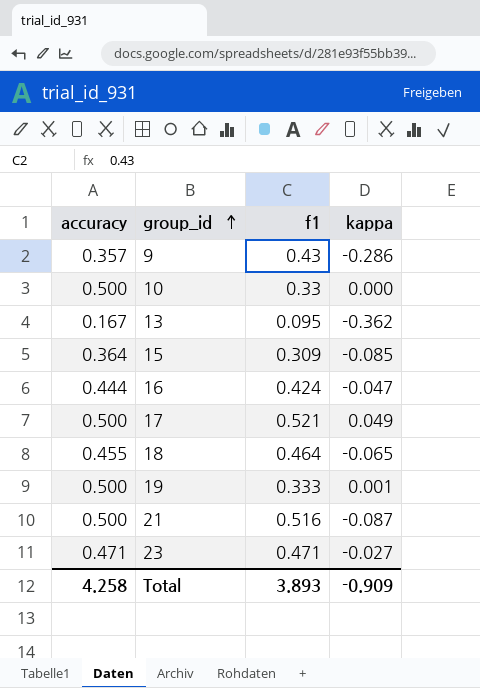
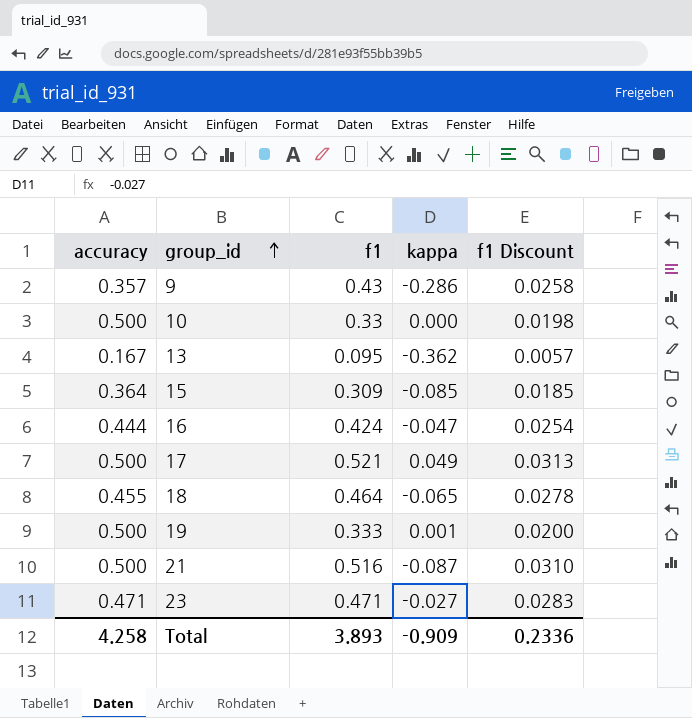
column f1 Discount | formula: none -> [f1] * 0.06

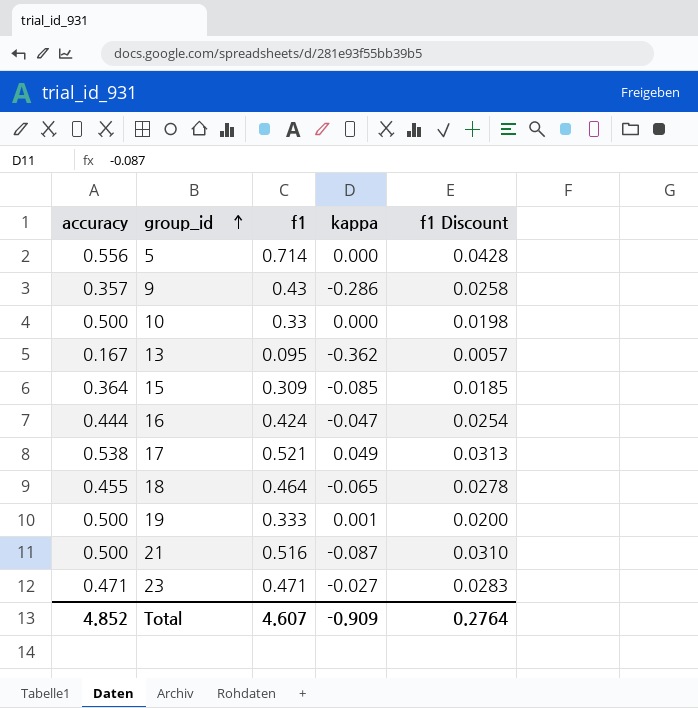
row 5: none -> 0.556 | 0.714 | 0.000 | 0.0428
17 | accuracy: 0.500 -> 0.538
Total | accuracy: 4.258 -> 4.852
Total | f1: 3.893 -> 4.607
Total | f1 Discount: 0.2336 -> 0.2764

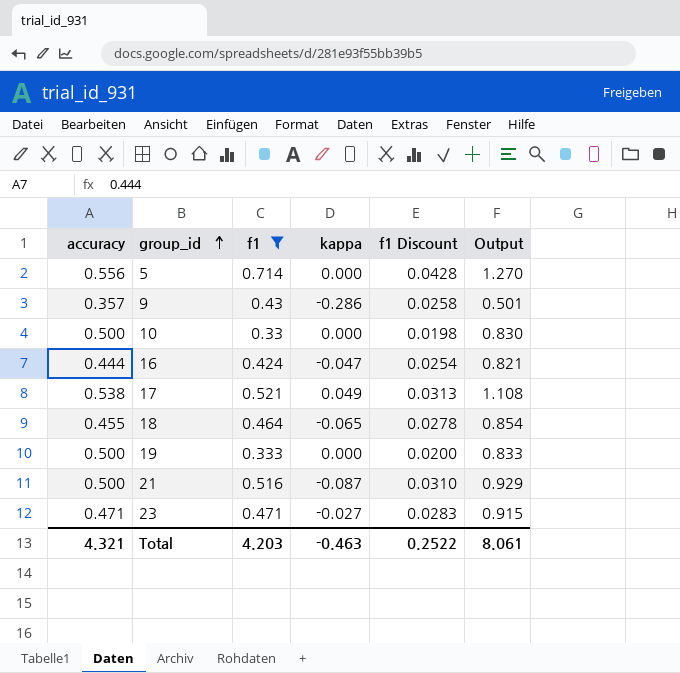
filter: none -> f1 >= 0.33
column Output | formula: none -> [accuracy] + [f1] + [kappa]
19 | kappa: 0.001 -> 0.000
Total | accuracy: 4.852 -> 4.321
Total | f1: 4.607 -> 4.203
Total | kappa: -0.909 -> -0.463
Total | f1 Discount: 0.2764 -> 0.2522

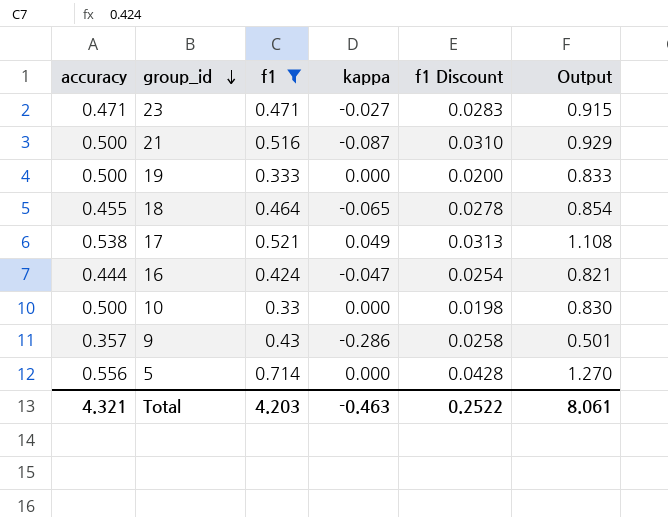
row order: group_id ascending -> group_id descending

